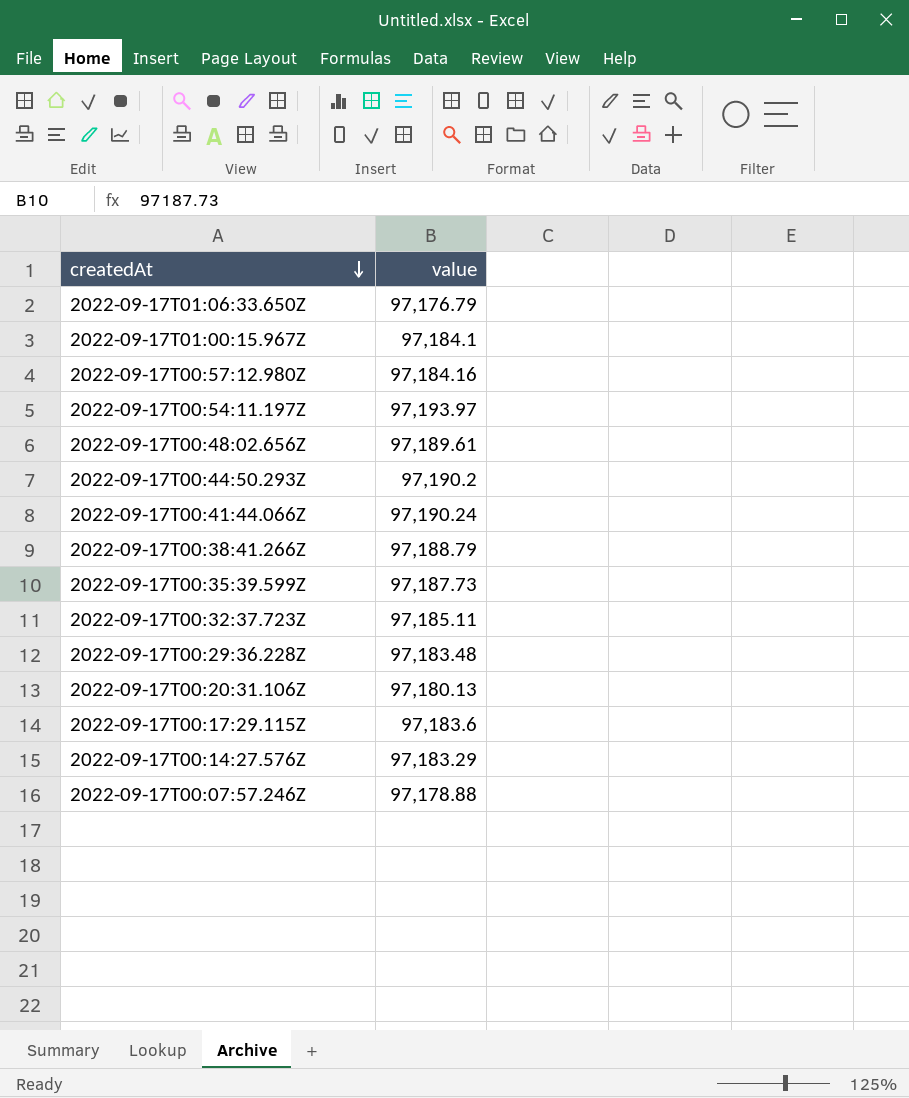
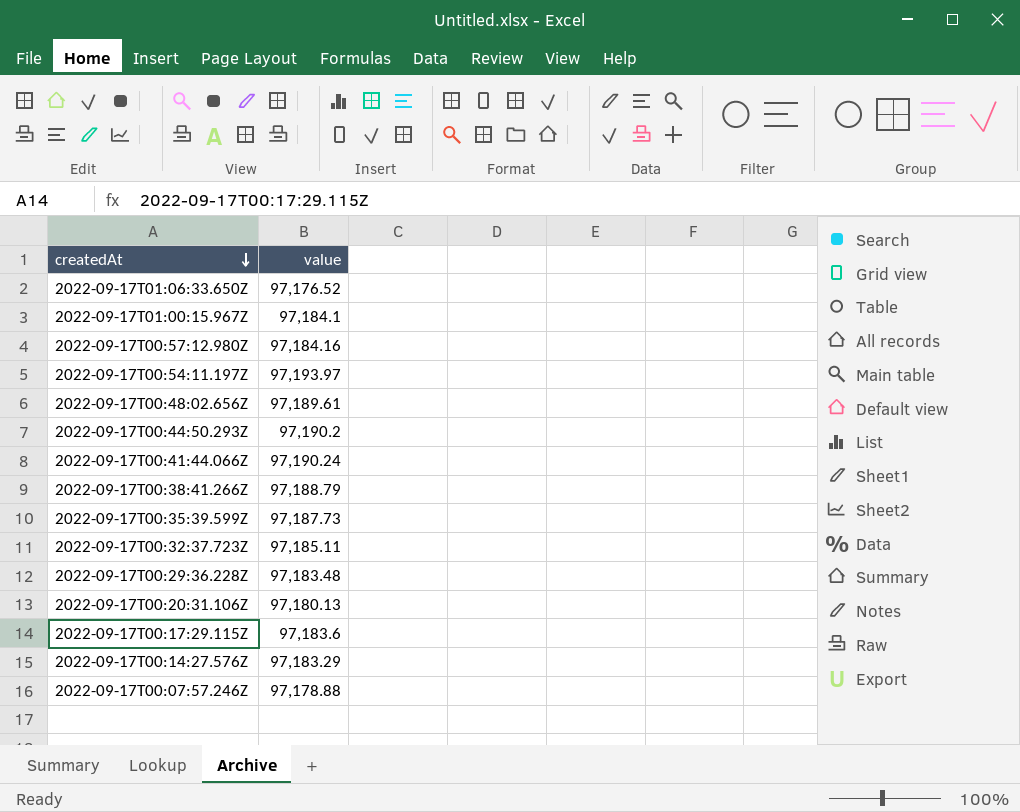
2022-09-17T01:06:33.650Z | value: 97,176.79 -> 97,176.52

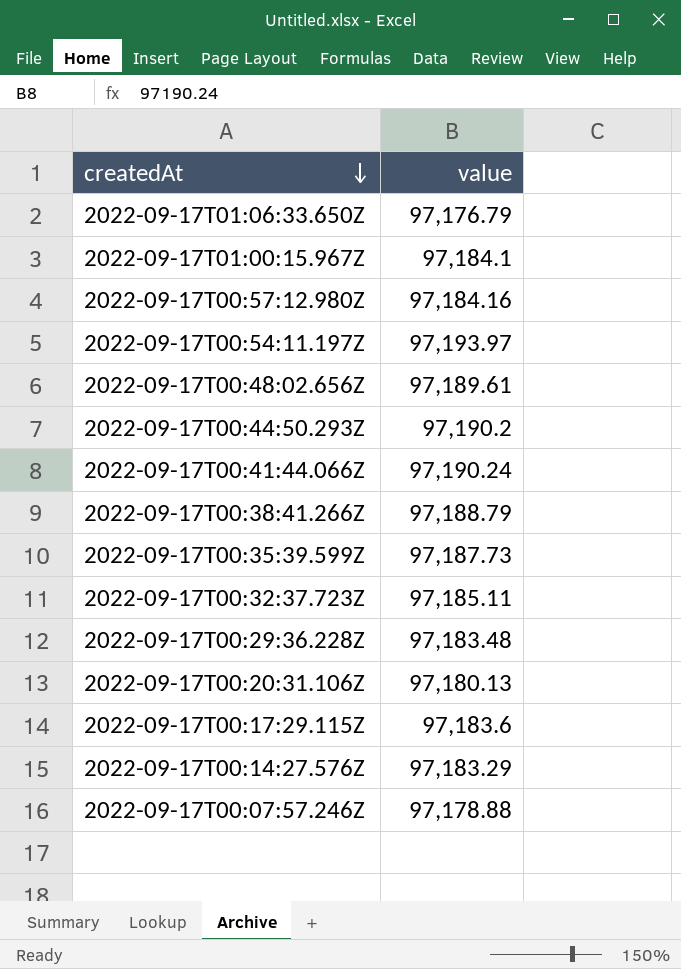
2022-09-17T01:06:33.650Z | value: 97,176.52 -> 97,176.79

